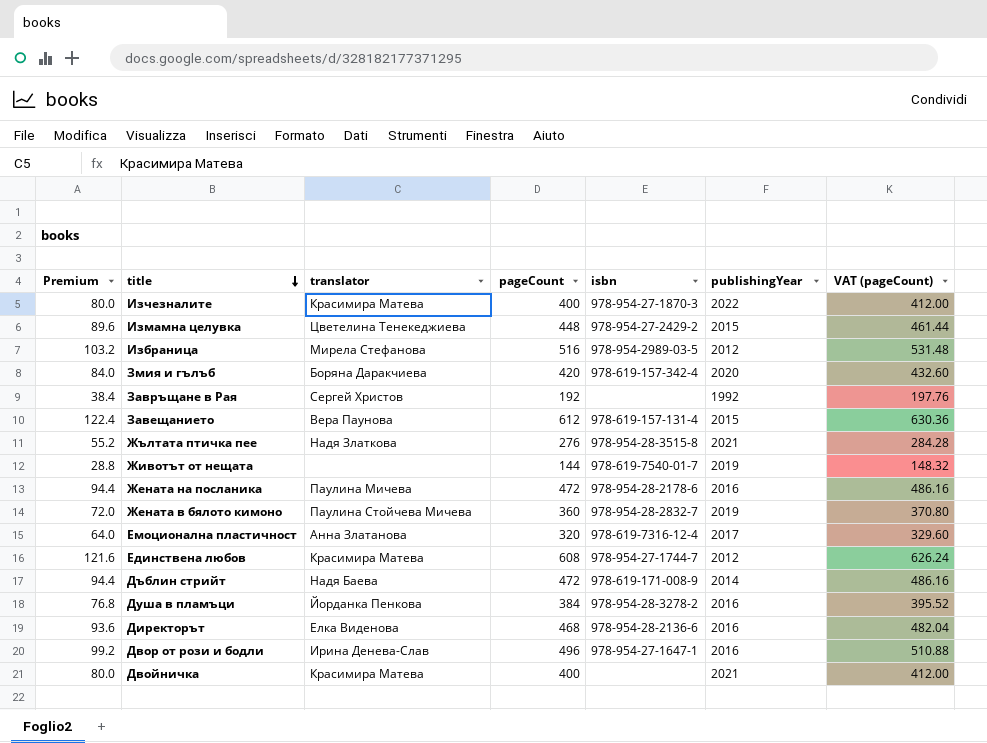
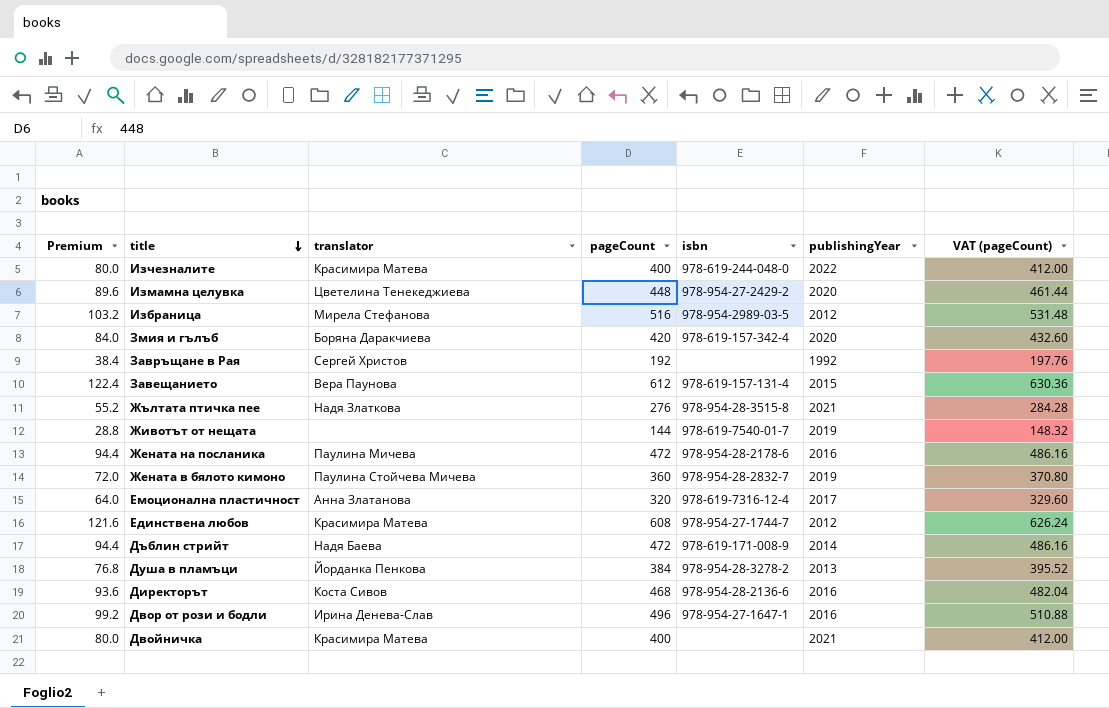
Изчезналите | isbn: 978-954-27-1870-3 -> 978-619-244-048-0
Измамна целувка | publishingYear: 2015 -> 2020
Душа в пламъци | publishingYear: 2016 -> 2013
Директорът | translator: Елка Виденова -> Коста Сивов

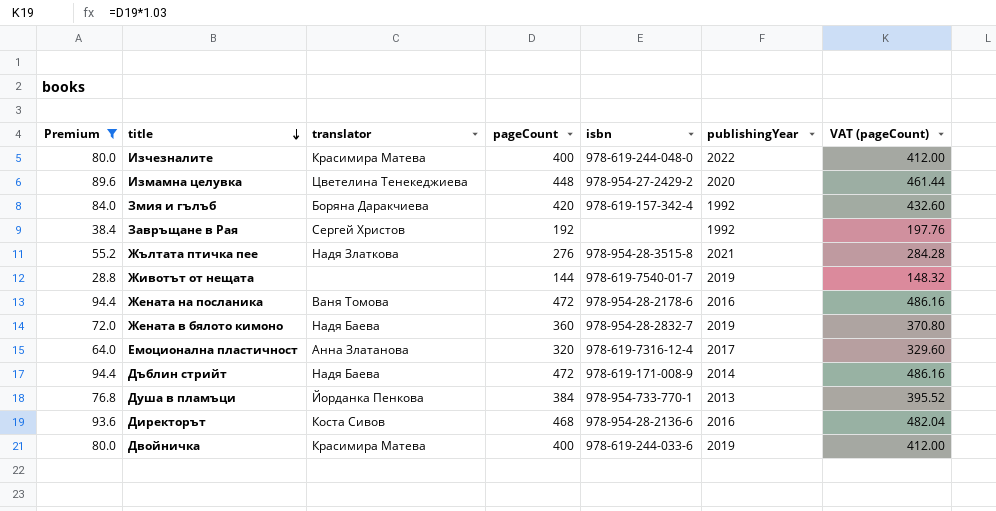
filter: none -> Premium <= 94.4
Змия и гълъб | publishingYear: 2020 -> 1992
Жената на посланика | translator: Паулина Мичева -> Ваня Томова
Жената в бялото кимоно | translator: Паулина Стойчева Мичева -> Надя Баева
Душа в пламъци | isbn: 978-954-28-3278-2 -> 978-954-733-770-1
Двойничка | isbn: none -> 978-619-244-033-6
Двойничка | publishingYear: 2021 -> 2019

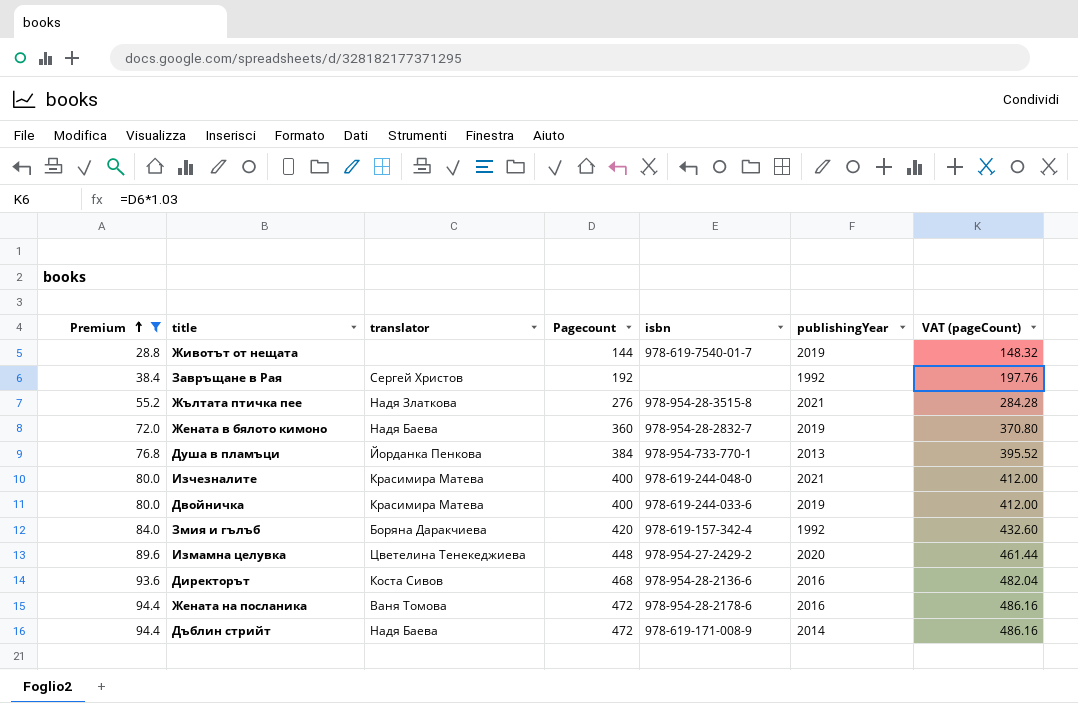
row order: title descending -> Premium ascending
column name: pageCount -> Pagecount
row Емоционална пластичност: 64.0 | Анна Златанова | 320 | 978-619-7316-12-4 | 2017 | 329.60 -> none
Изчезналите | publishingYear: 2022 -> 2021

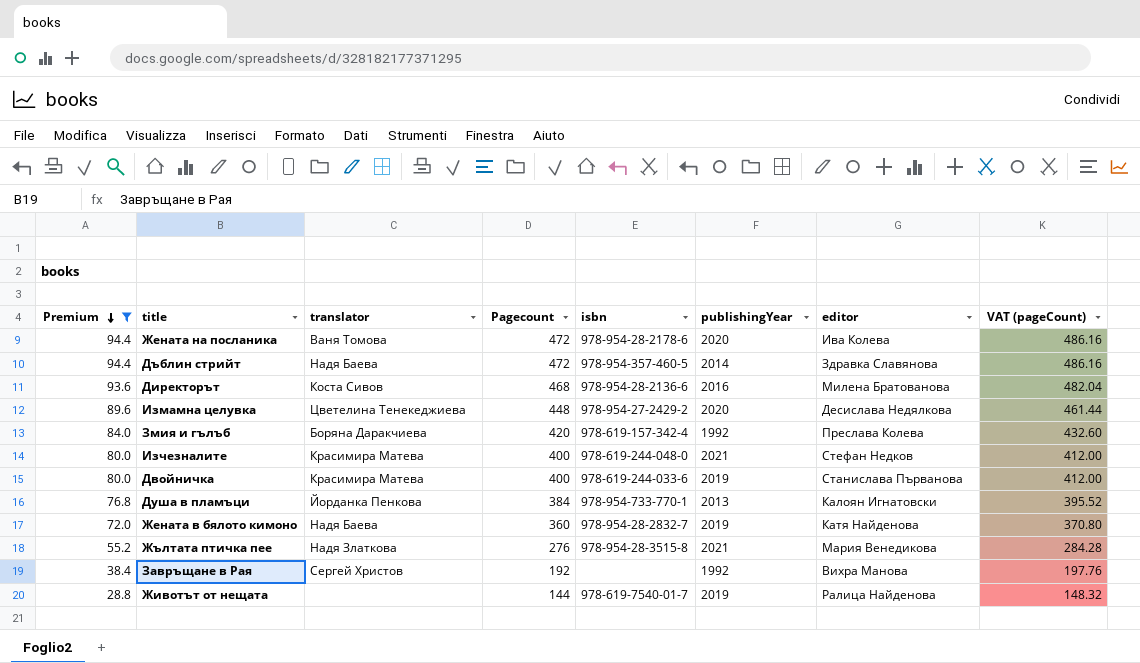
row order: Premium ascending -> Premium descending
column editor | position: none -> 7
Жената на посланика | publishingYear: 2016 -> 2020
Дъблин стрийт | isbn: 978-619-171-008-9 -> 978-954-357-460-5

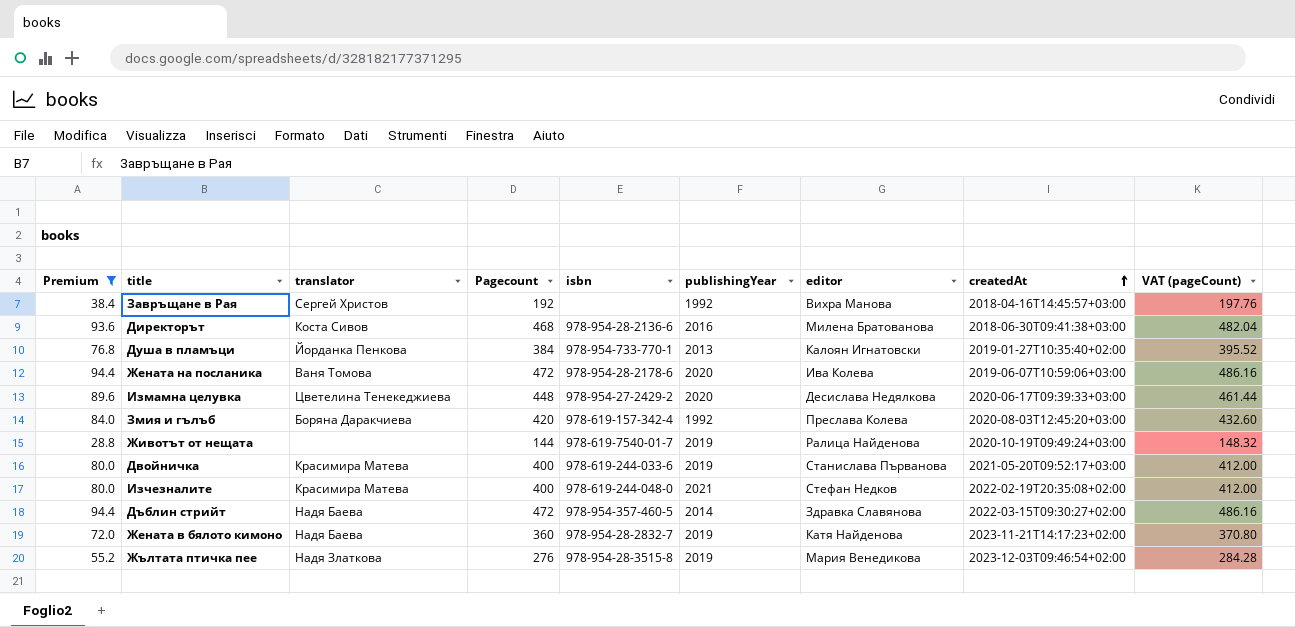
row order: Premium descending -> createdAt ascending
column createdAt | position: none -> 8
Жълтата птичка пее | publishingYear: 2021 -> 2019

